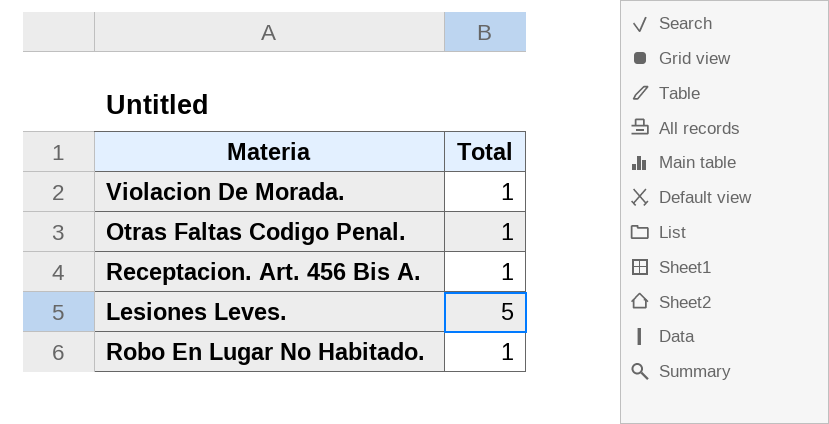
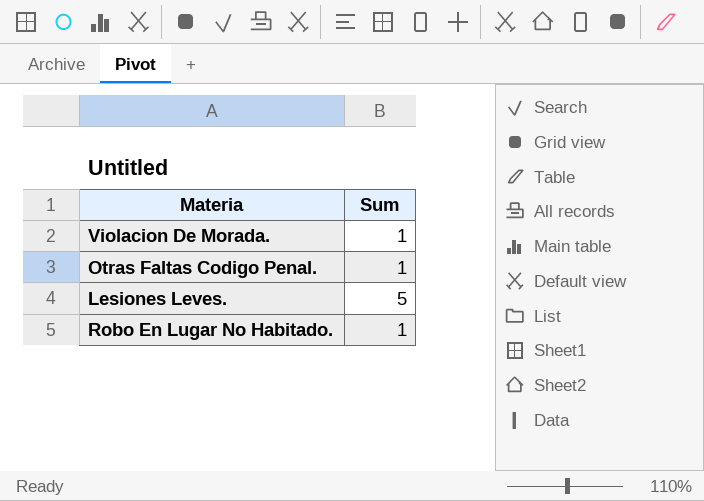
column name: Total -> Sum
row Receptacion. Art. 456 Bis A.: 1 -> none

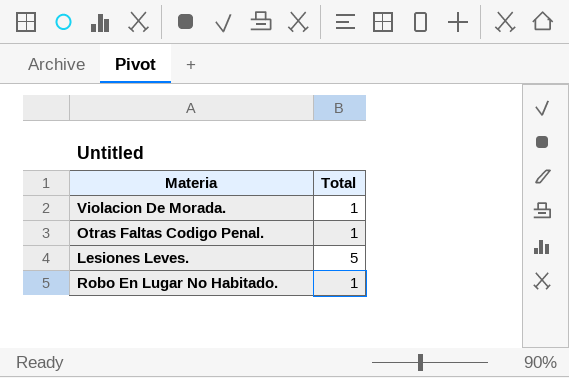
column name: Sum -> Total

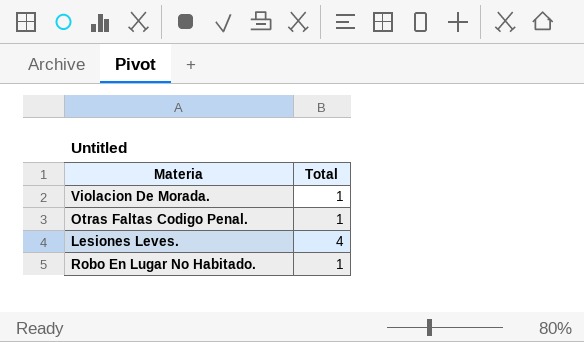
Lesiones Leves. | Total: 5 -> 4

